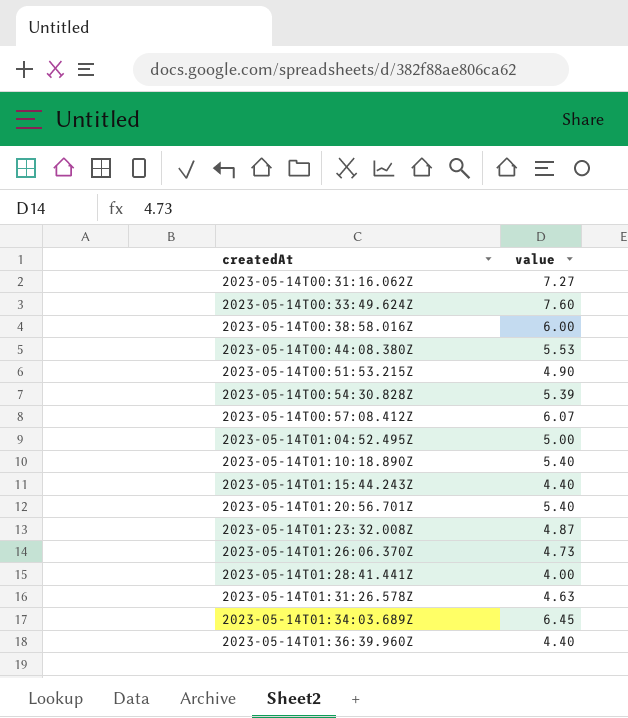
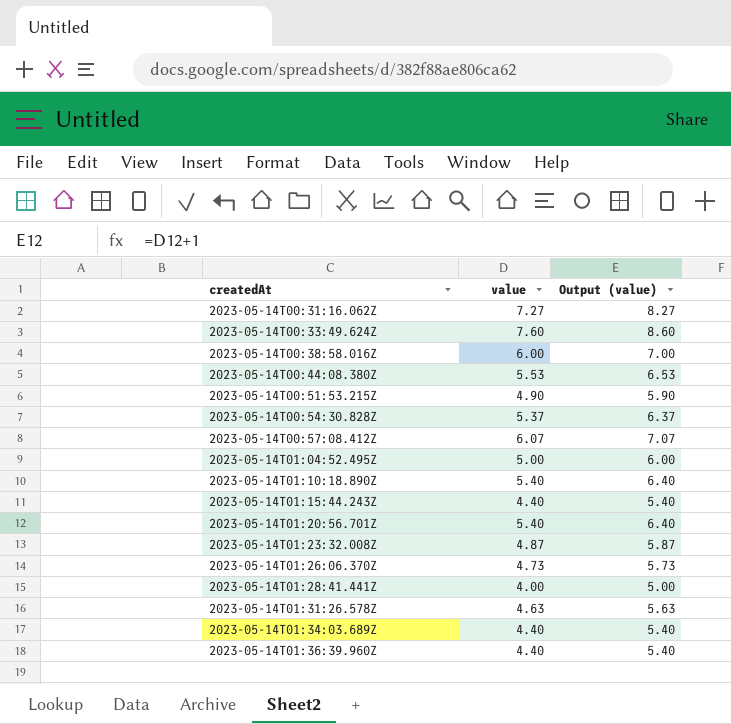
column Output (value) | formula: none -> [value] + 1
2023-05-14T00:54:30.828Z | value: 5.39 -> 5.37
2023-05-14T01:34:03.689Z | value: 6.45 -> 4.40

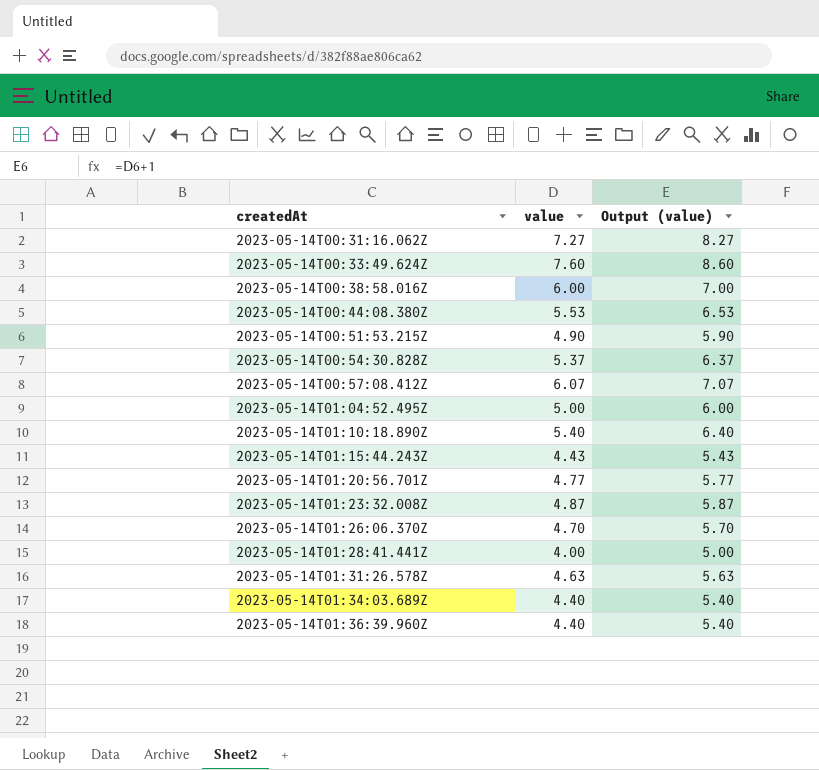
2023-05-14T01:15:44.243Z | value: 4.40 -> 4.43
2023-05-14T01:15:44.243Z | Output (value): 5.40 -> 5.43
2023-05-14T01:20:56.701Z | value: 5.40 -> 4.77
2023-05-14T01:20:56.701Z | Output (value): 6.40 -> 5.77
2023-05-14T01:26:06.370Z | value: 4.73 -> 4.70
2023-05-14T01:26:06.370Z | Output (value): 5.73 -> 5.70

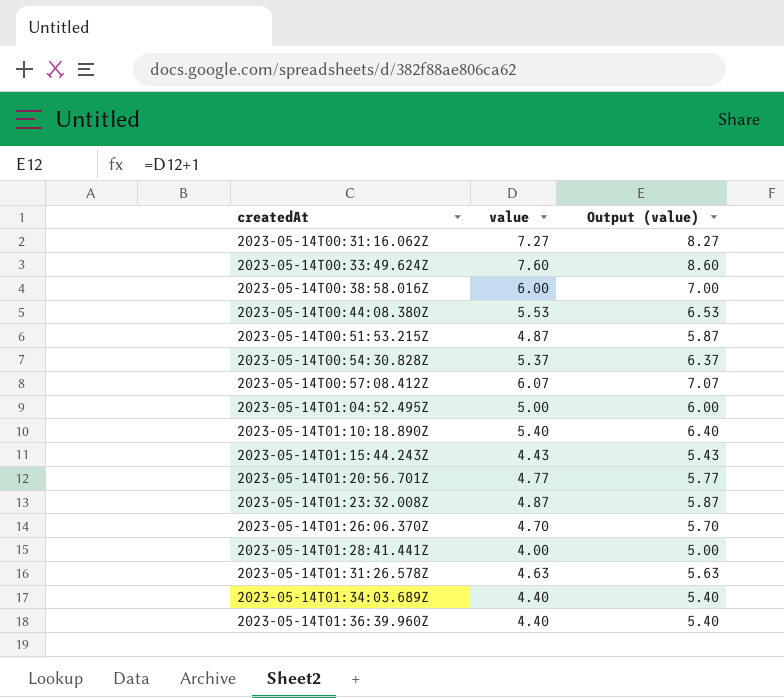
2023-05-14T00:51:53.215Z | value: 4.90 -> 4.87
2023-05-14T00:51:53.215Z | Output (value): 5.90 -> 5.87

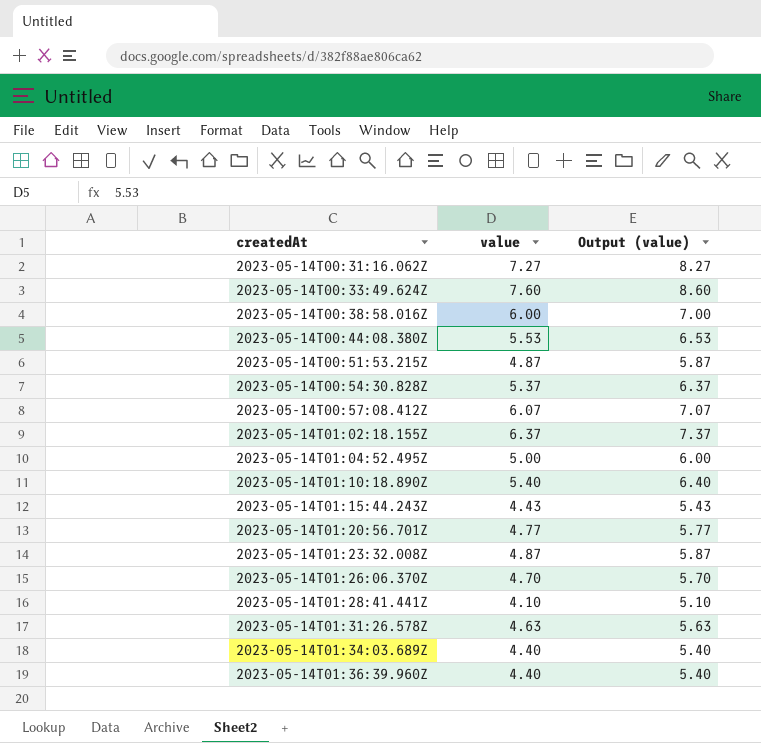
row 2023-05-14T01:02:18.155Z: none -> 6.37 | 7.37
2023-05-14T01:28:41.441Z | value: 4.00 -> 4.10
2023-05-14T01:28:41.441Z | Output (value): 5.00 -> 5.10

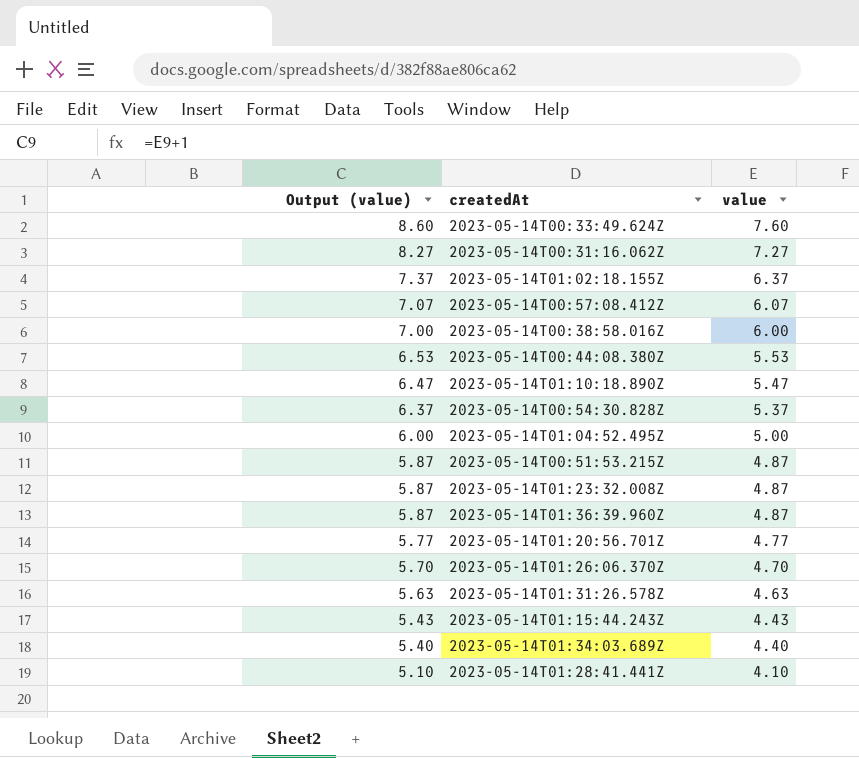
row order: createdAt ascending -> Output (value) descending
column Output (value) | position: 3 -> 1
2023-05-14T01:10:18.890Z | Output (value): 6.40 -> 6.47
2023-05-14T01:10:18.890Z | value: 5.40 -> 5.47
2023-05-14T01:36:39.960Z | Output (value): 5.40 -> 5.87
2023-05-14T01:36:39.960Z | value: 4.40 -> 4.87

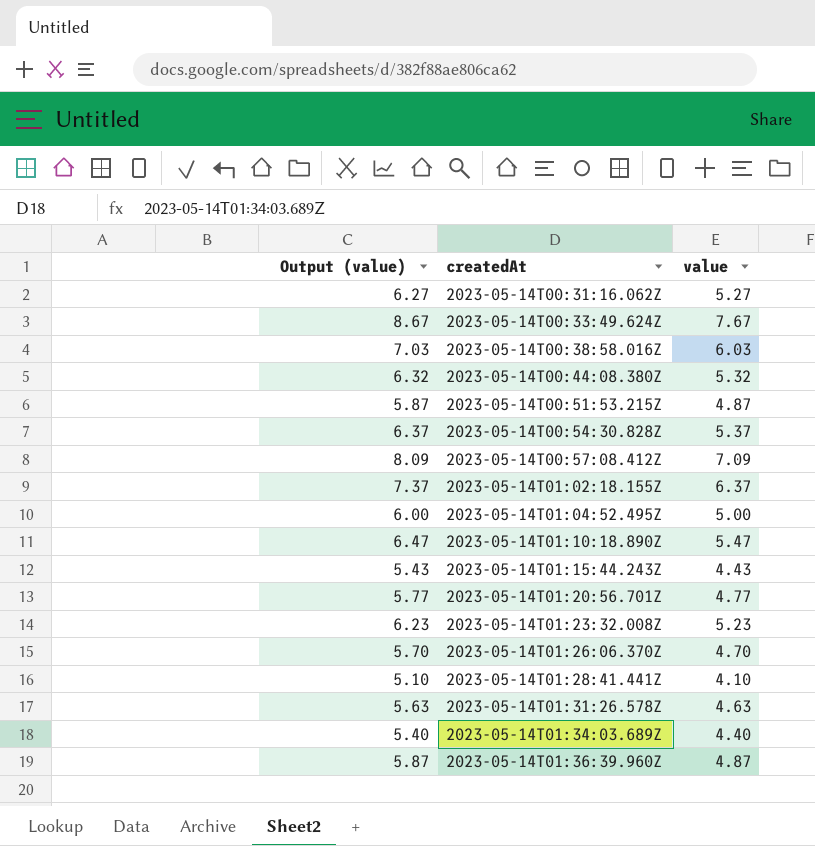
row order: Output (value) descending -> createdAt ascending
2023-05-14T00:31:16.062Z | Output (value): 8.27 -> 6.27
2023-05-14T00:31:16.062Z | value: 7.27 -> 5.27
2023-05-14T00:33:49.624Z | Output (value): 8.60 -> 8.67
2023-05-14T00:33:49.624Z | value: 7.60 -> 7.67
2023-05-14T00:38:58.016Z | Output (value): 7.00 -> 7.03
2023-05-14T00:38:58.016Z | value: 6.00 -> 6.03
2023-05-14T00:44:08.380Z | Output (value): 6.53 -> 6.32
2023-05-14T00:44:08.380Z | value: 5.53 -> 5.32
2023-05-14T00:57:08.412Z | Output (value): 7.07 -> 8.09
2023-05-14T00:57:08.412Z | value: 6.07 -> 7.09
2023-05-14T01:23:32.008Z | Output (value): 5.87 -> 6.23
2023-05-14T01:23:32.008Z | value: 4.87 -> 5.23

